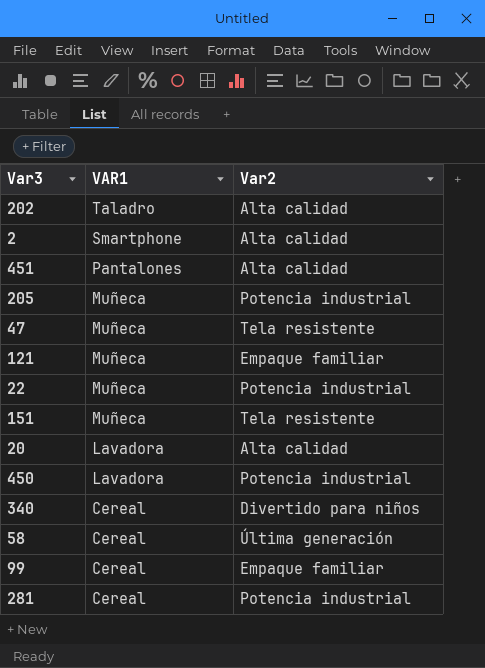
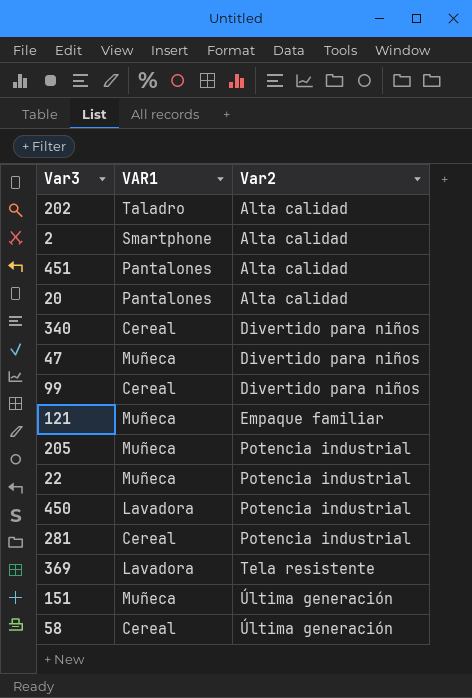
row order: VAR1 descending -> Var2 ascending
20 | VAR1: Lavadora -> Pantalones
47 | Var2: Tela resistente -> Divertido para niños
99 | Var2: Empaque familiar -> Divertido para niños
row 369: none -> Lavadora | Tela resistente
151 | Var2: Tela resistente -> Última generación

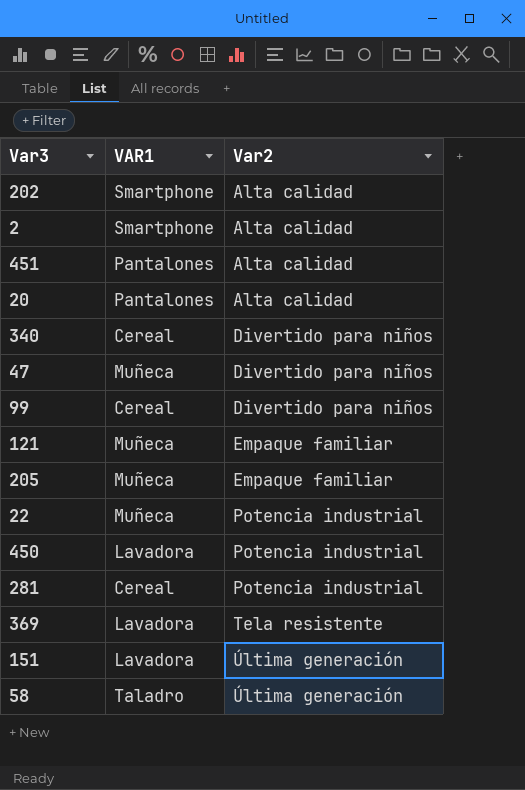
202 | VAR1: Taladro -> Smartphone
205 | Var2: Potencia industrial -> Empaque familiar
151 | VAR1: Muñeca -> Lavadora
58 | VAR1: Cereal -> Taladro

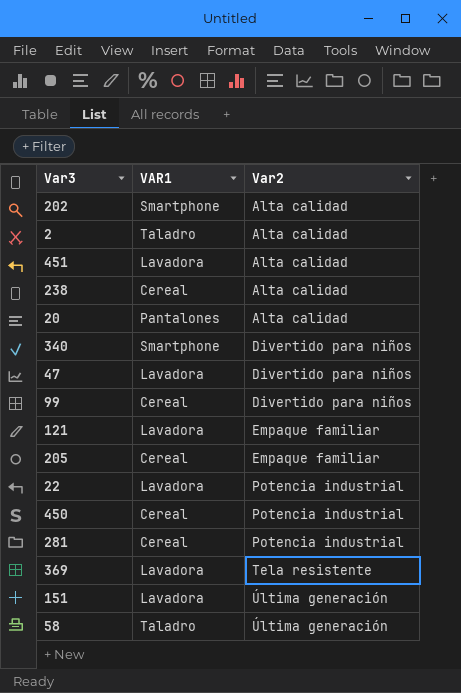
2 | VAR1: Smartphone -> Taladro
451 | VAR1: Pantalones -> Lavadora
row 238: none -> Cereal | Alta calidad
340 | VAR1: Cereal -> Smartphone
47 | VAR1: Muñeca -> Lavadora
121 | VAR1: Muñeca -> Lavadora
205 | VAR1: Muñeca -> Cereal
22 | VAR1: Muñeca -> Lavadora
450 | VAR1: Lavadora -> Cereal

